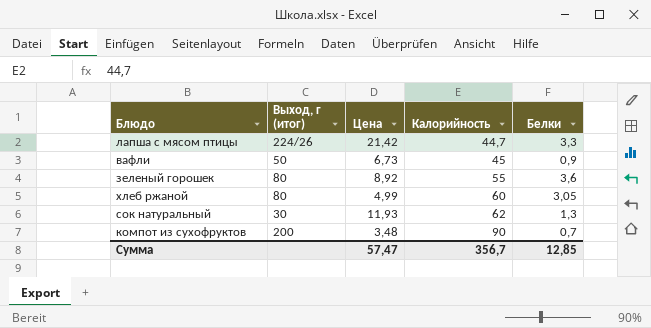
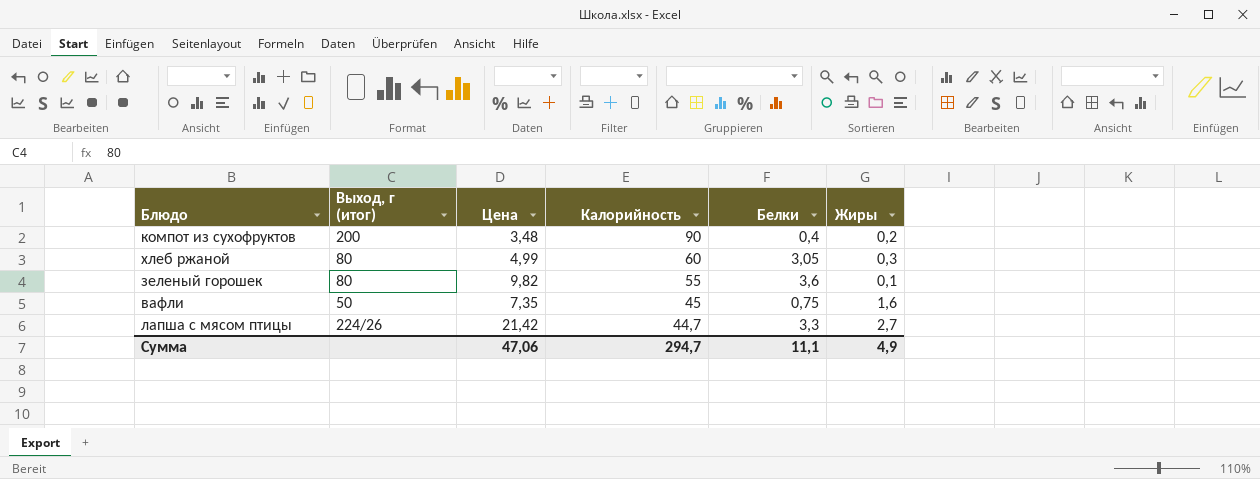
row order: Калорийность ascending -> Калорийность descending
column Жиры | position: none -> 6
row сок натуральный: 30 | 11,93 | 62 | 1,3 -> none
компот из сухофруктов | Белки: 0,7 -> 0,4
зеленый горошек | Цена: 8,92 -> 9,82
вафли | Цена: 6,73 -> 7,35
вафли | Белки: 0,9 -> 0,75
Сумма | Цена: 57,47 -> 47,06
Сумма | Калорийность: 356,7 -> 294,7
Сумма | Белки: 12,85 -> 11,1

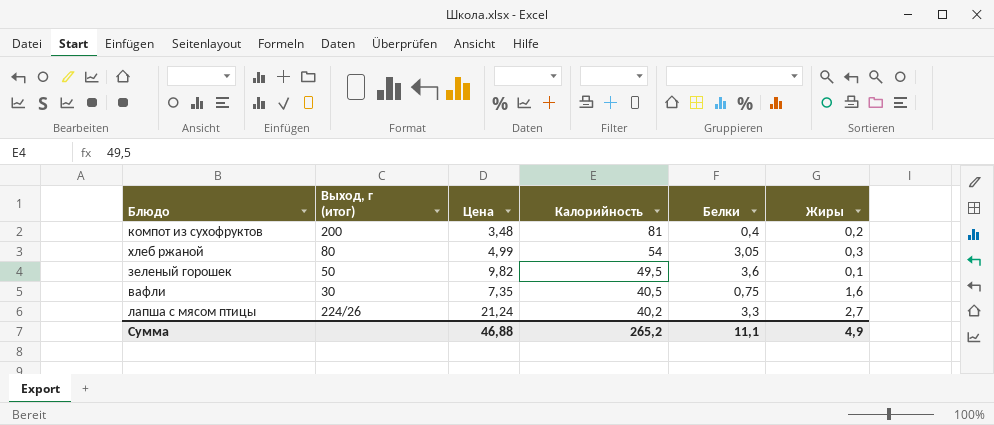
компот из сухофруктов | Калорийность: 90 -> 81
хлеб ржаной | Калорийность: 60 -> 54
зеленый горошек | Выход, г (итог): 80 -> 50
зеленый горошек | Калорийность: 55 -> 49,5
вафли | Выход, г (итог): 50 -> 30
вафли | Калорийность: 45 -> 40,5
лапша с мясом птицы | Цена: 21,42 -> 21,24
лапша с мясом птицы | Калорийность: 44,7 -> 40,2
Сумма | Цена: 47,06 -> 46,88
Сумма | Калорийность: 294,7 -> 265,2

